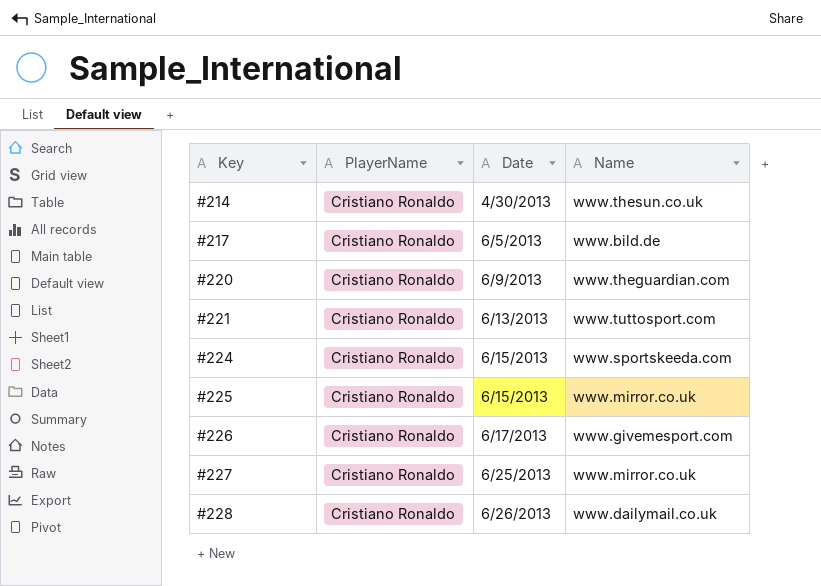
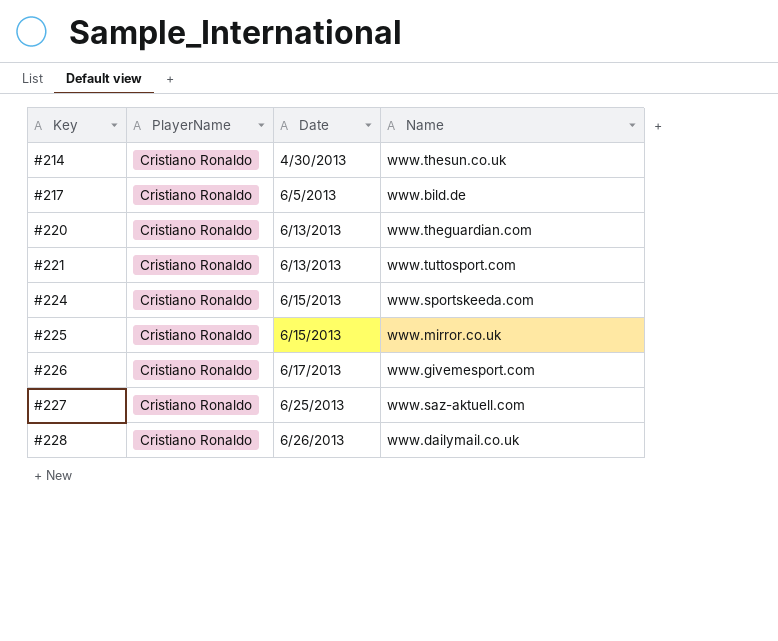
#220 | Date: 6/9/2013 -> 6/13/2013
#227 | Name: www.mirror.co.uk -> www.saz-aktuell.com

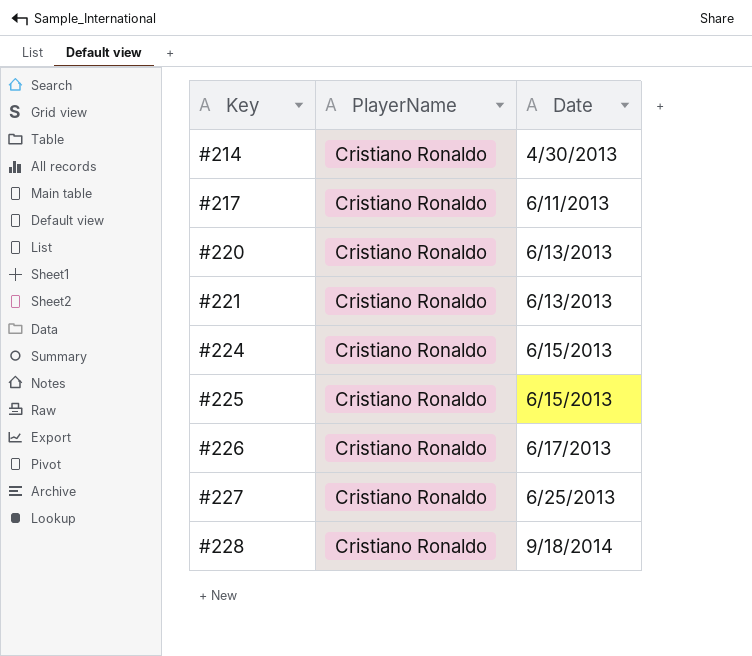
column Name | position: 4 -> none
#217 | Date: 6/5/2013 -> 6/11/2013
#228 | Date: 6/26/2013 -> 9/18/2014

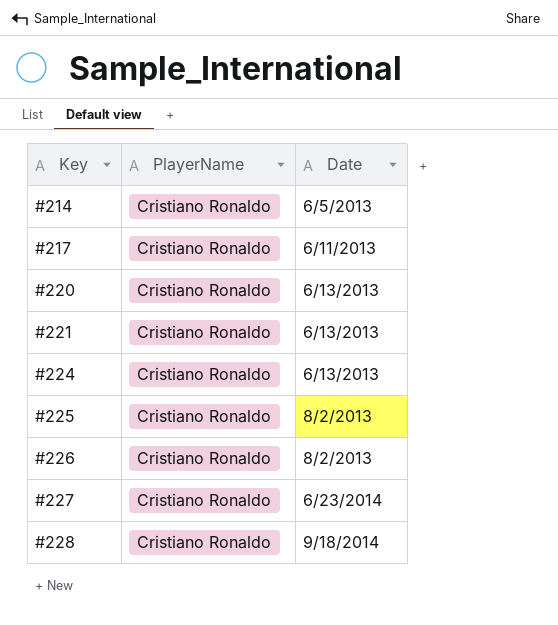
#214 | Date: 4/30/2013 -> 6/5/2013
#224 | Date: 6/15/2013 -> 6/13/2013
#225 | Date: 6/15/2013 -> 8/2/2013
#226 | Date: 6/17/2013 -> 8/2/2013
#227 | Date: 6/25/2013 -> 6/23/2014

